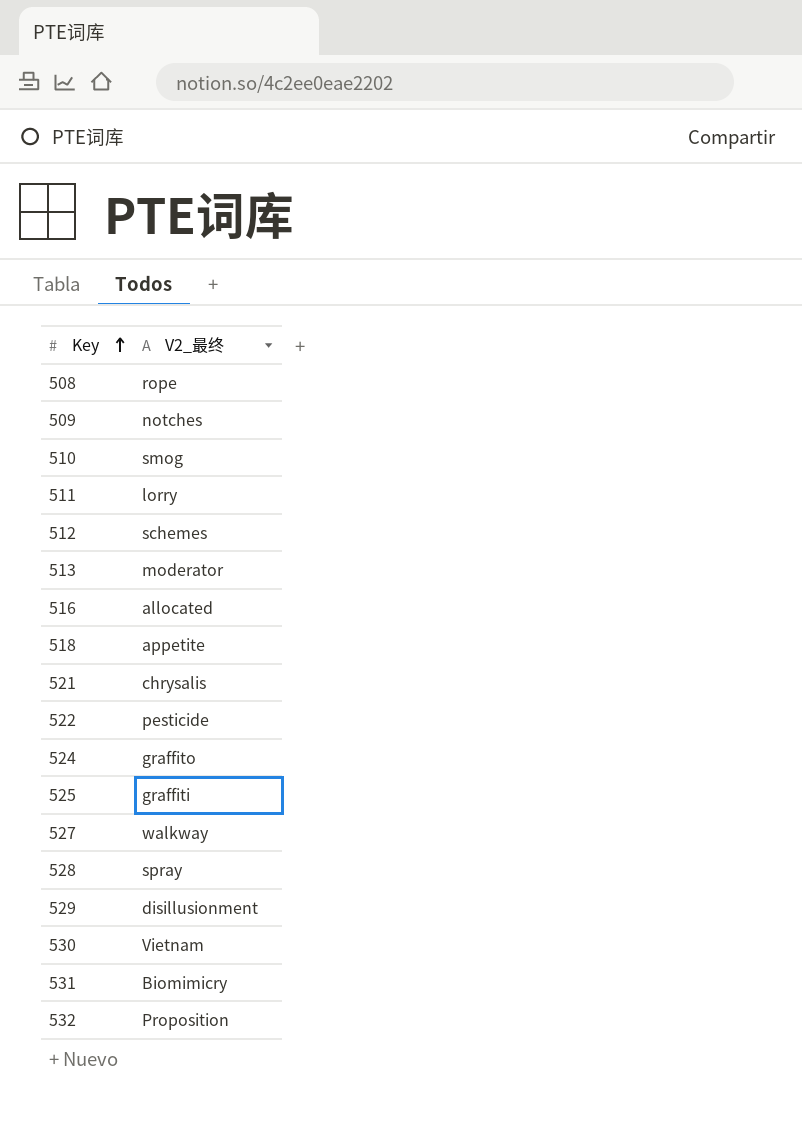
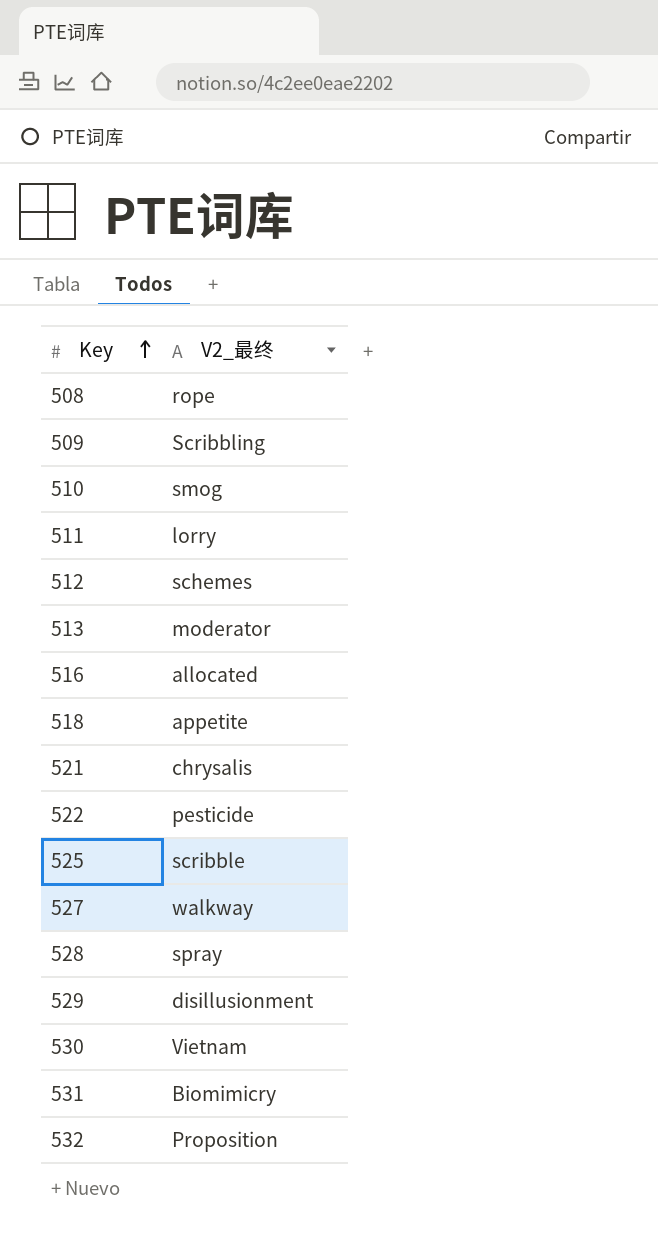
row 524: graffito -> none
509 | V2_最终: notches -> Scribbling
525 | V2_最终: graffiti -> scribble

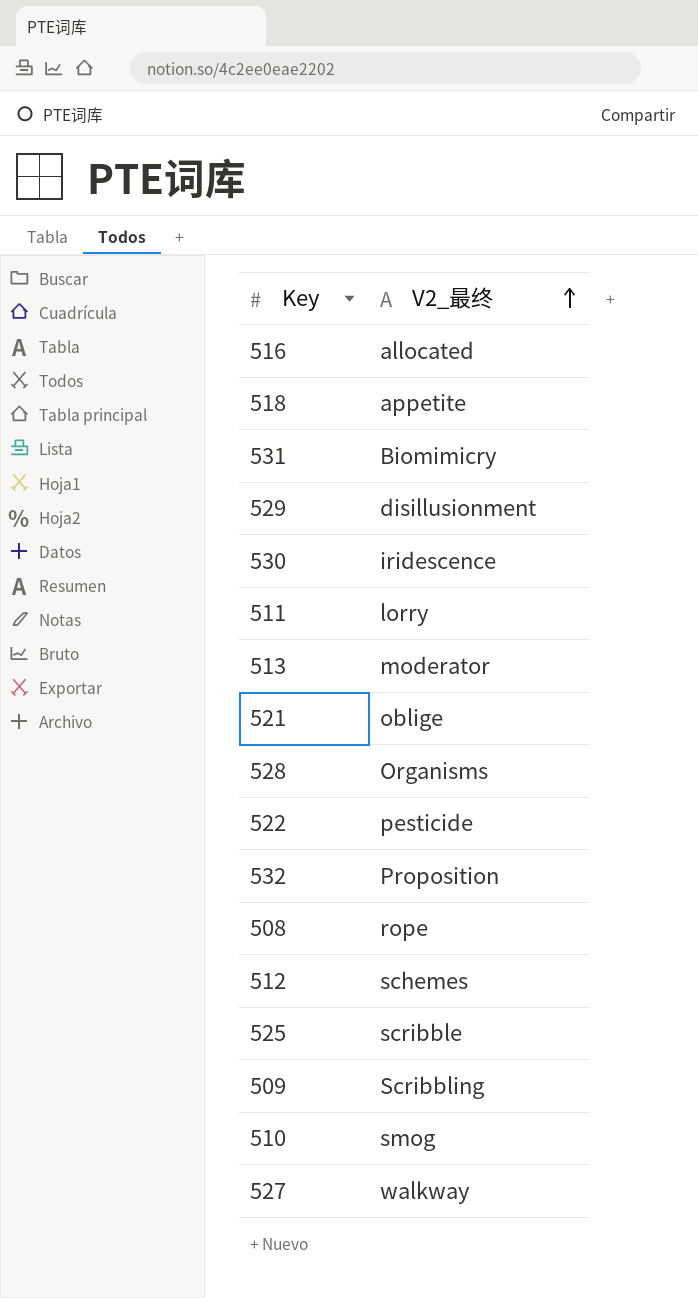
row order: Key ascending -> V2_最终 ascending
530 | V2_最终: Vietnam -> iridescence
521 | V2_最终: chrysalis -> oblige
528 | V2_最终: spray -> Organisms

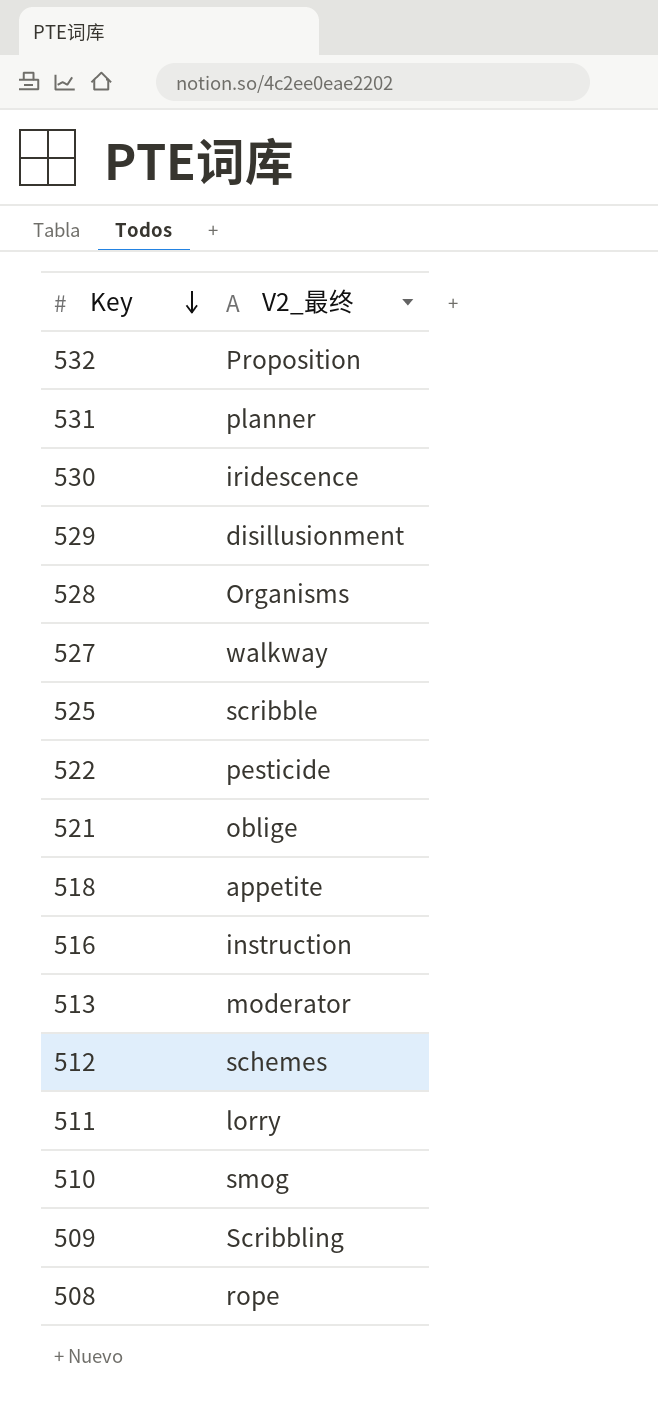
row order: V2_最终 ascending -> Key descending
531 | V2_最终: Biomimicry -> planner
516 | V2_最终: allocated -> instruction

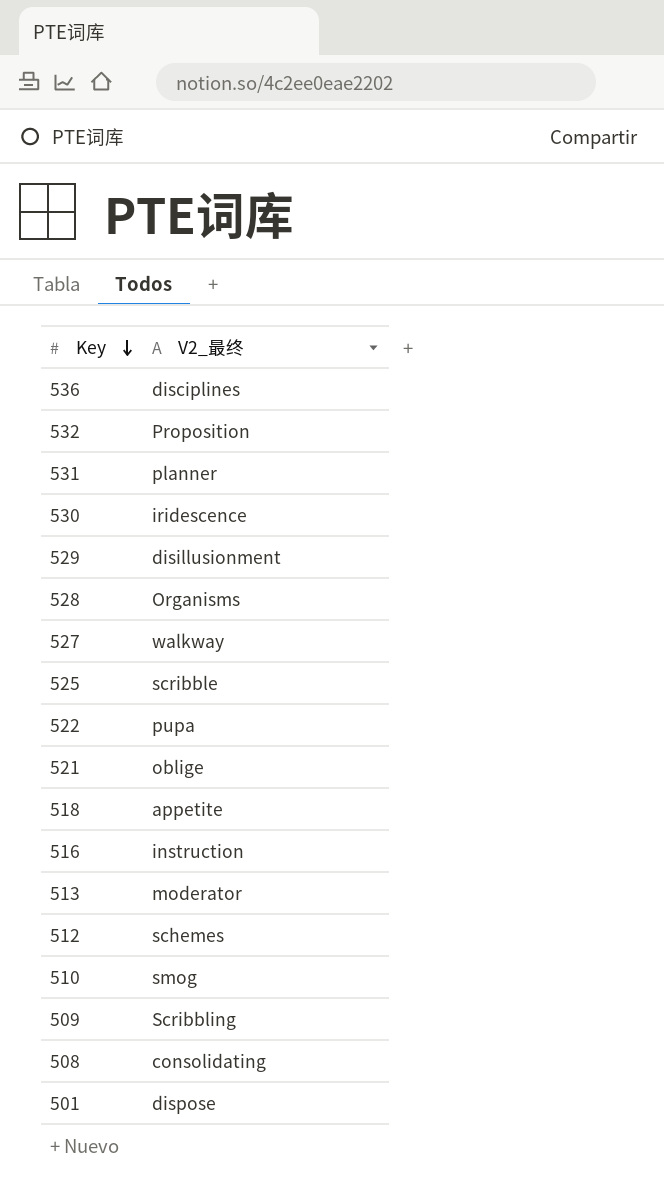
row 511: lorry -> none
row 536: none -> disciplines
522 | V2_最终: pesticide -> pupa
508 | V2_最终: rope -> consolidating
row 501: none -> dispose

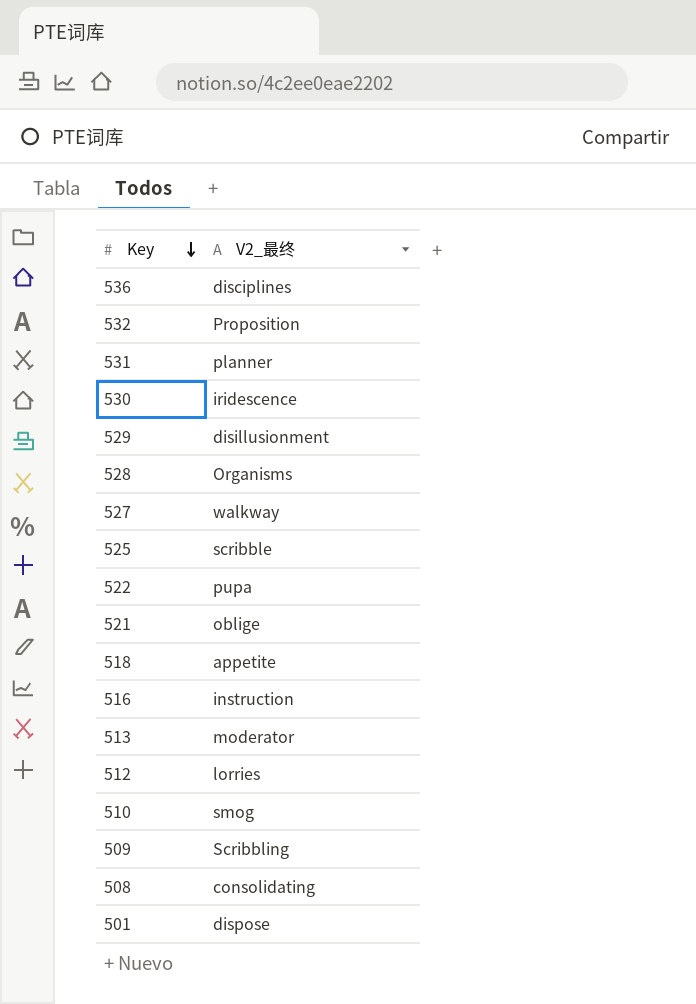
512 | V2_最终: schemes -> lorries

